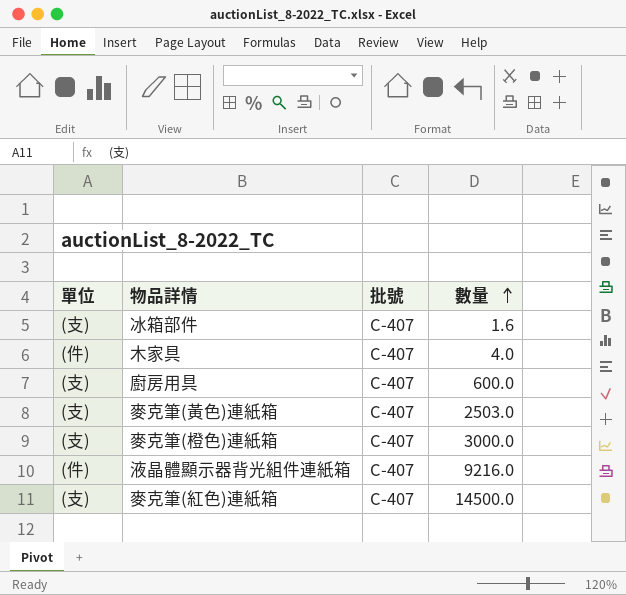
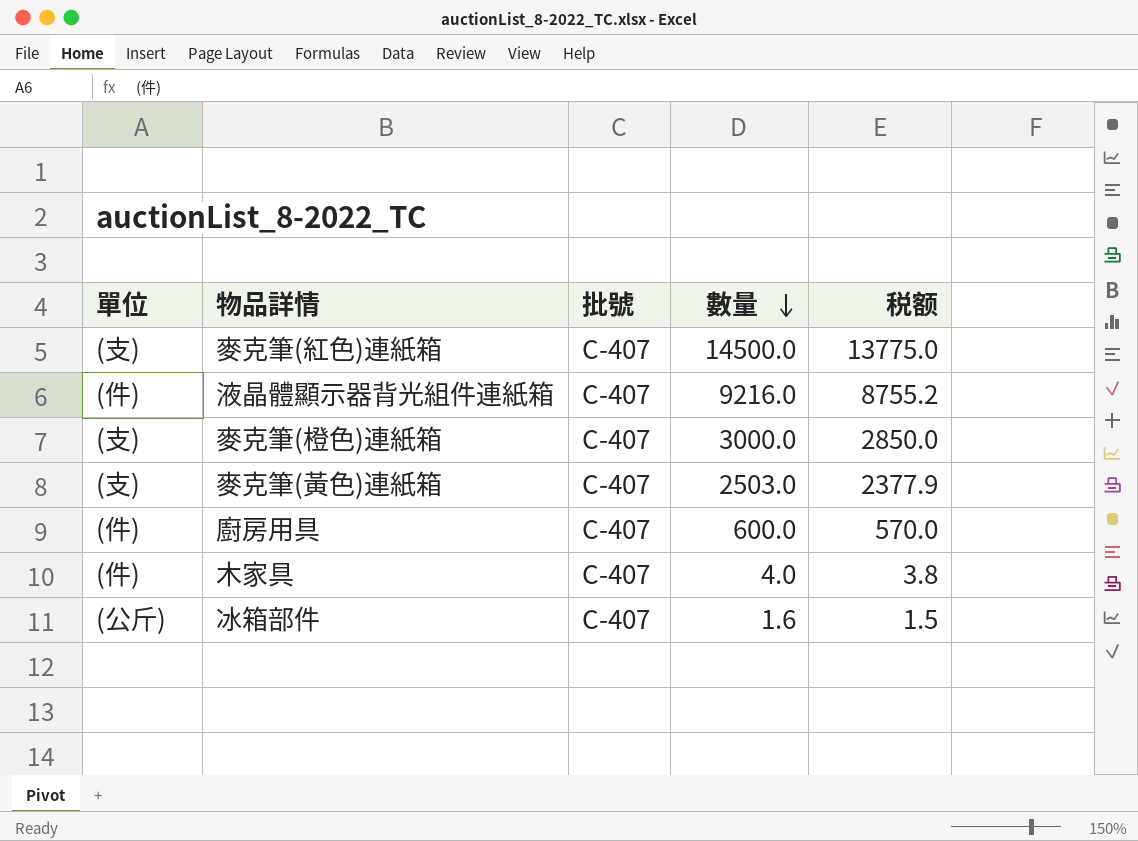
row order: 數量 ascending -> 數量 descending
column 税额 | formula: none -> [數量] * 0.95
廚房用具 | 單位: (支) -> (件)
冰箱部件 | 單位: (支) -> (公斤)

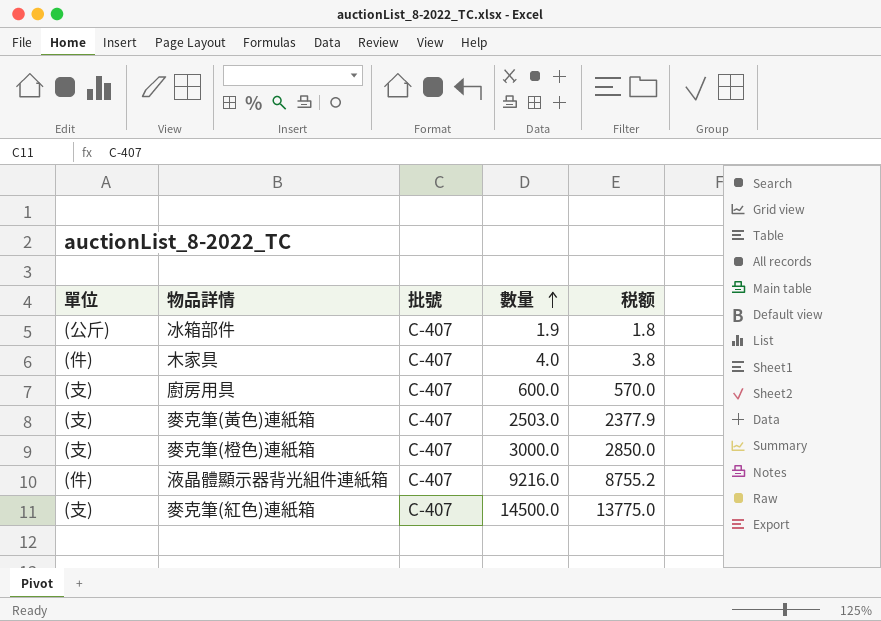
row order: 數量 descending -> 數量 ascending
冰箱部件 | 數量: 1.6 -> 1.9
冰箱部件 | 税额: 1.5 -> 1.8
廚房用具 | 單位: (件) -> (支)

